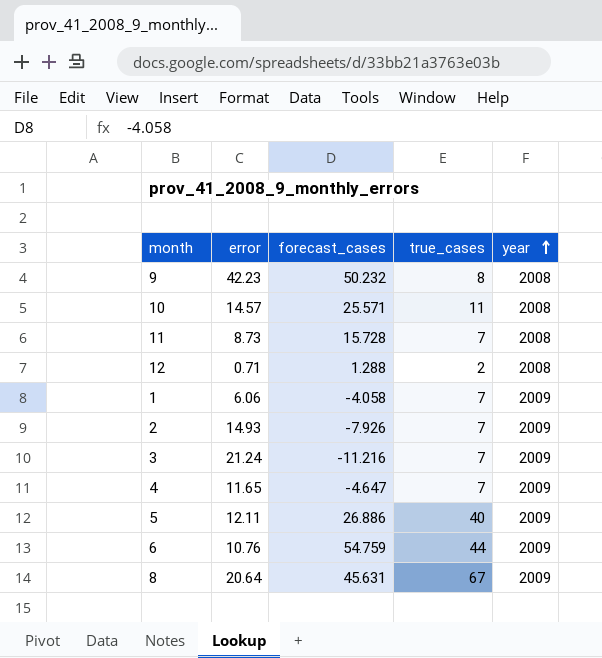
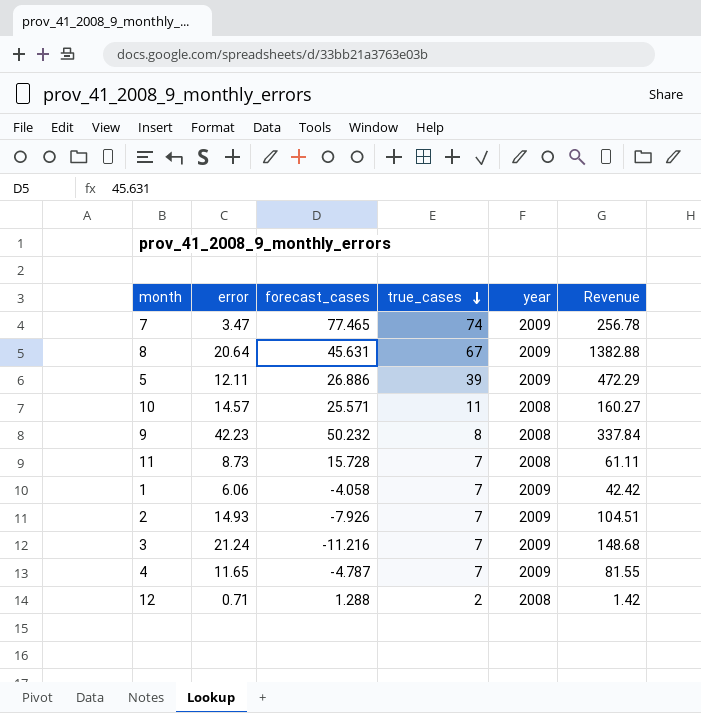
row order: year ascending -> true_cases descending
column Revenue | formula: none -> [error] * [true_cases]
row 6: 10.76 | 54.759 | 44 | 2009 -> none
row 7: none -> 3.47 | 77.465 | 74 | 2009 | 256.78
5 | true_cases: 40 -> 39
4 | forecast_cases: -4.647 -> -4.787

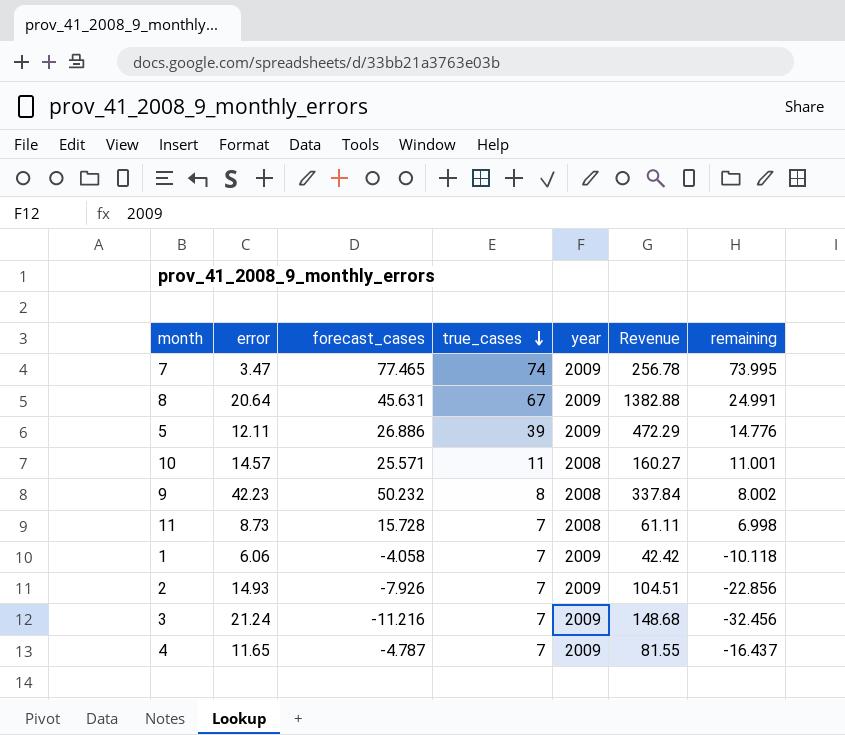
column remaining | formula: none -> [forecast_cases] - [error]
row 12: 0.71 | 1.288 | 2 | 2008 | 1.42 -> none

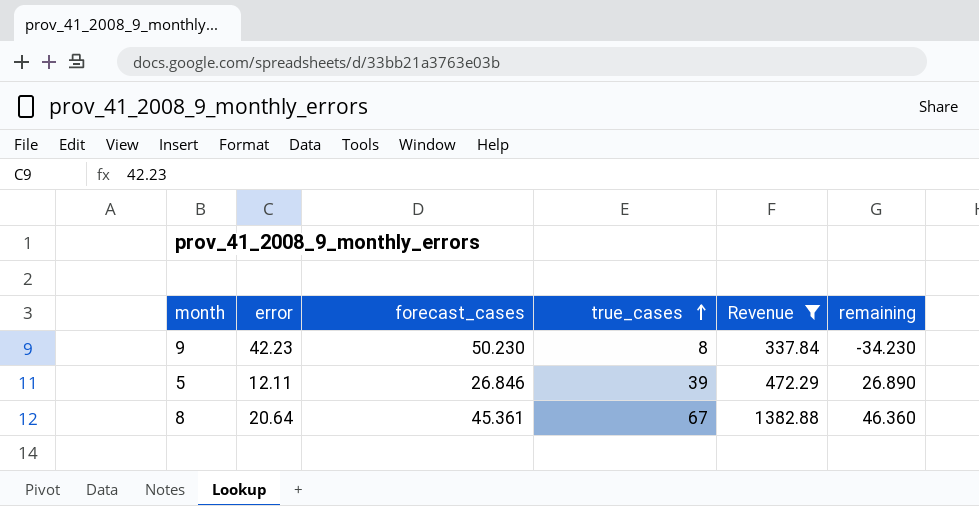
filter: none -> Revenue >= 337.84
row order: true_cases descending -> true_cases ascending
column year | position: 5 -> none
column remaining | formula: [forecast_cases] - [error] -> [true_cases] - [error]
9 | forecast_cases: 50.232 -> 50.230
5 | forecast_cases: 26.886 -> 26.846
8 | forecast_cases: 45.631 -> 45.361

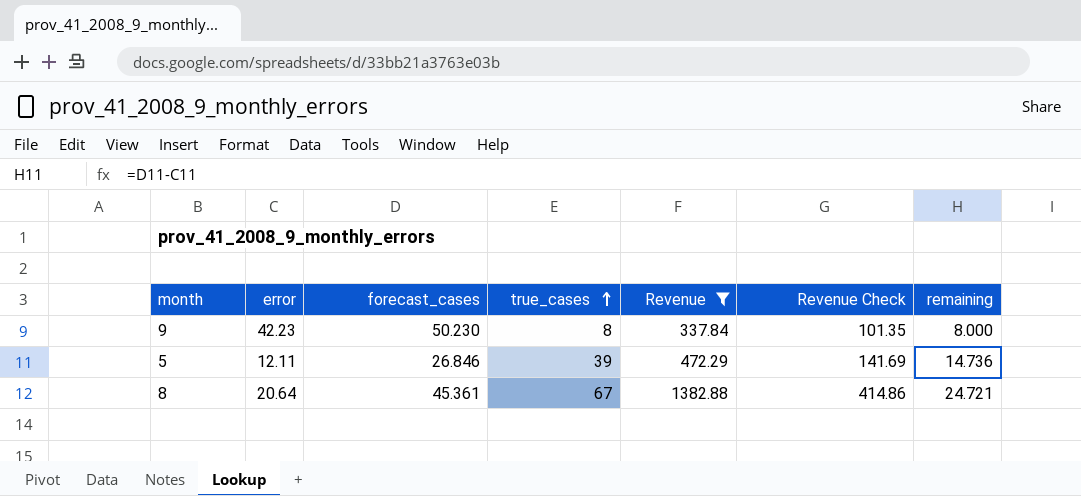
column Revenue Check | formula: none -> [Revenue] * 0.3
column remaining | formula: [true_cases] - [error] -> [forecast_cases] - [error]

